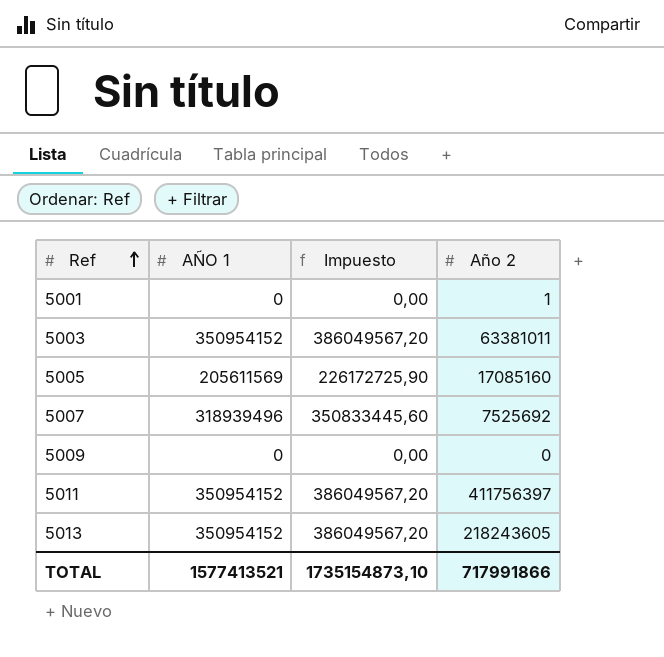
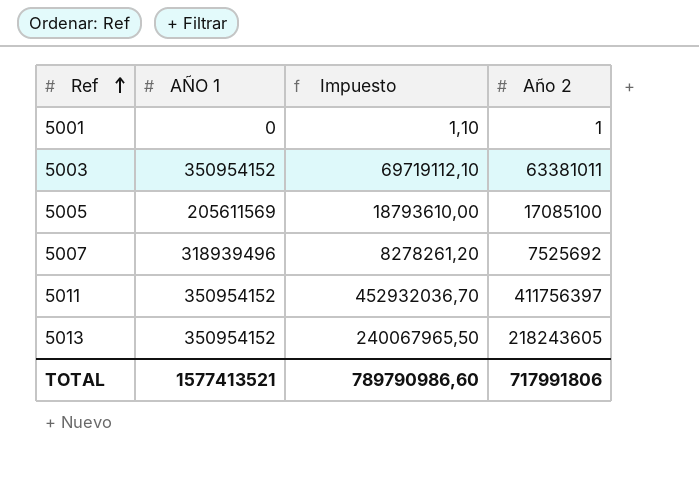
column Impuesto | formula: [AÑO 1] * 1,1 -> [Año 2] * 1,1
row 5009: 0 | 0,00 | 0 -> none
5005 | Año 2: 17085160 -> 17085100
TOTAL | Impuesto: 1735154873,10 -> 789790986,60
TOTAL | Año 2: 717991866 -> 717991806

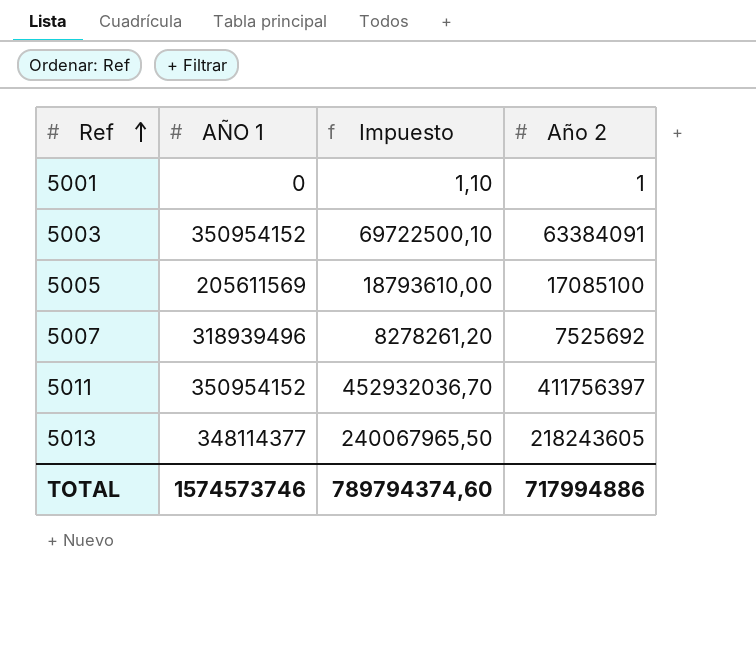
5003 | Impuesto: 69719112,10 -> 69722500,10
5003 | Año 2: 63381011 -> 63384091
5013 | AÑO 1: 350954152 -> 348114377
TOTAL | AÑO 1: 1577413521 -> 1574573746
TOTAL | Impuesto: 789790986,60 -> 789794374,60
TOTAL | Año 2: 717991806 -> 717994886

